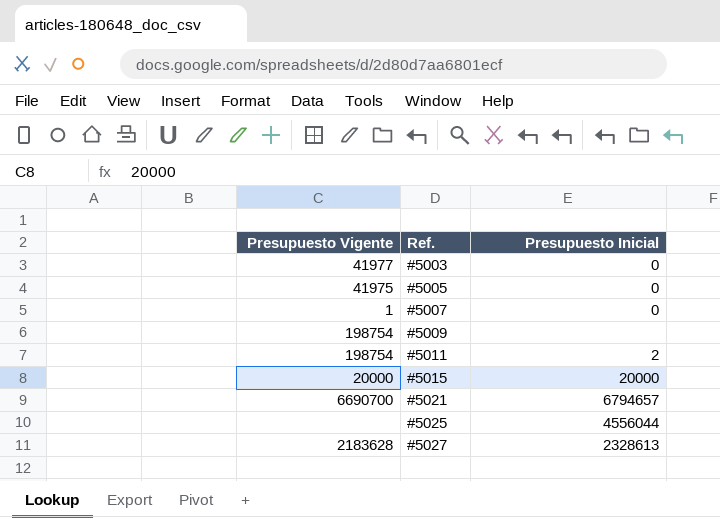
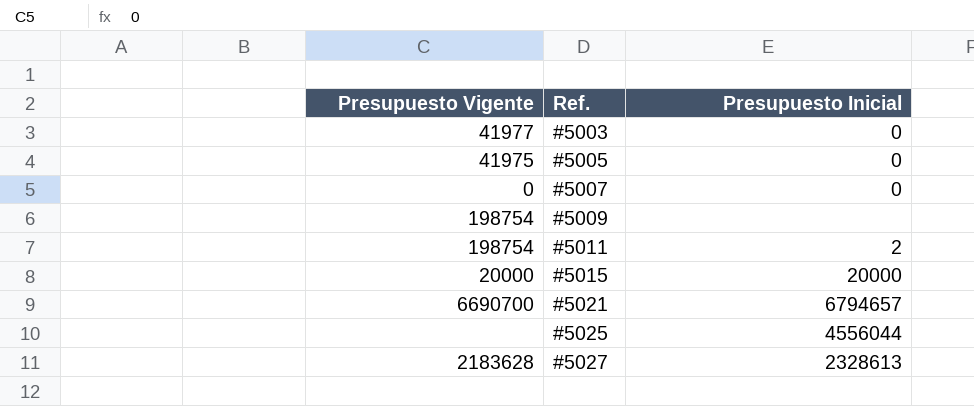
#5007 | Presupuesto Vigente: 1 -> 0

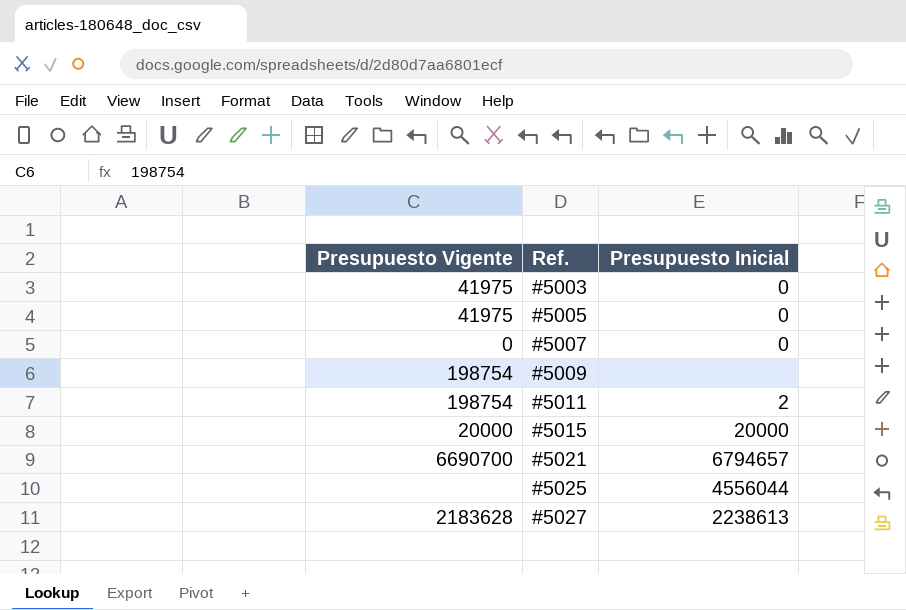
#5003 | Presupuesto Vigente: 41977 -> 41975
#5027 | Presupuesto Inicial: 2328613 -> 2238613

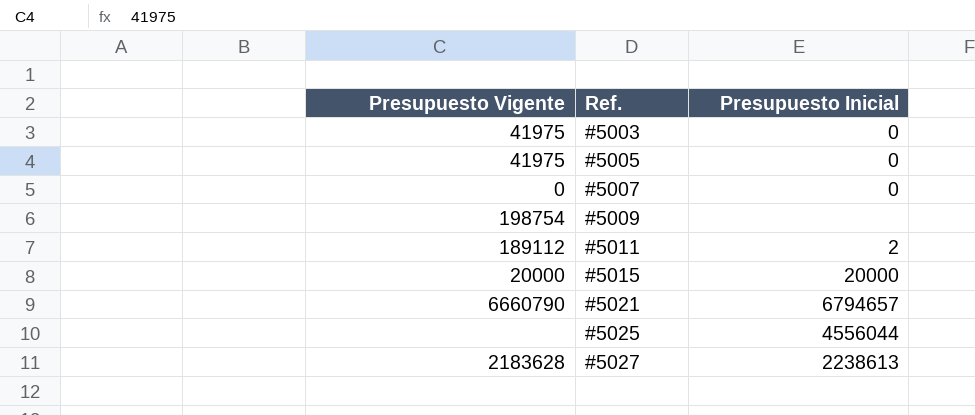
#5011 | Presupuesto Vigente: 198754 -> 189112
#5021 | Presupuesto Vigente: 6690700 -> 6660790

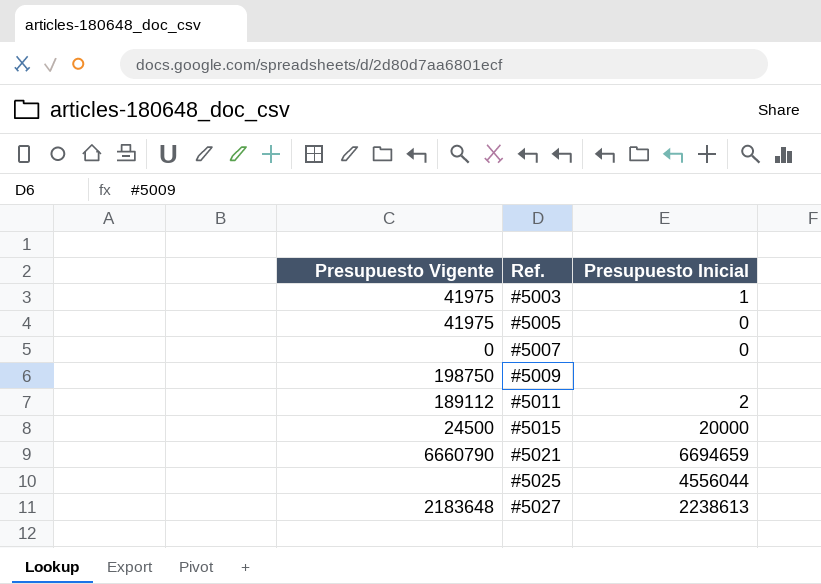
#5003 | Presupuesto Inicial: 0 -> 1
#5009 | Presupuesto Vigente: 198754 -> 198750
#5015 | Presupuesto Vigente: 20000 -> 24500
#5021 | Presupuesto Inicial: 6794657 -> 6694659
#5027 | Presupuesto Vigente: 2183628 -> 2183648

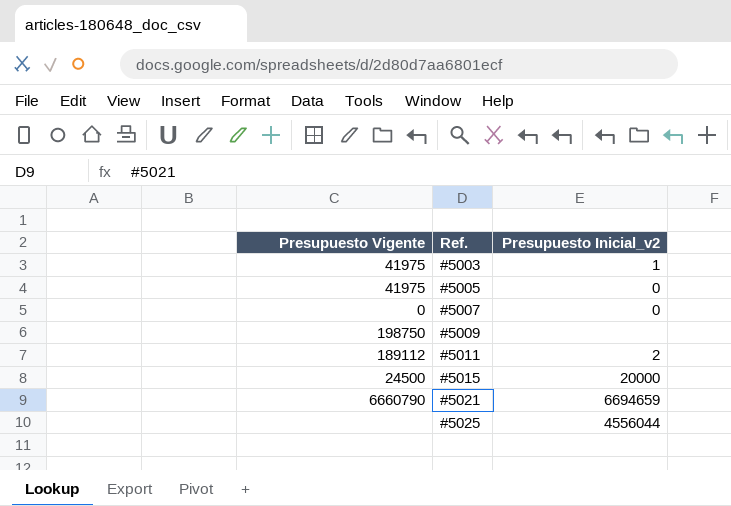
column name: Presupuesto Inicial -> Presupuesto Inicial_v2
row #5027: 2183648 | 2238613 -> none

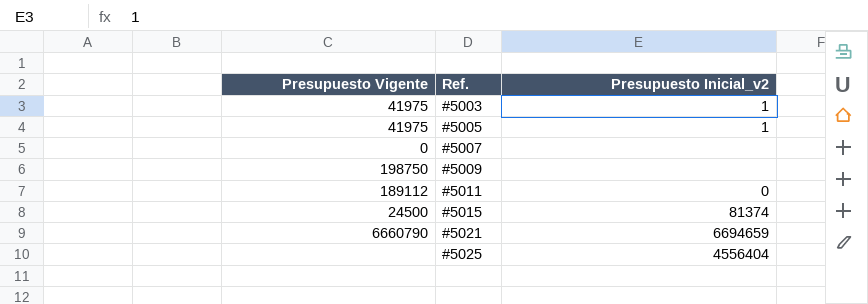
#5005 | Presupuesto Inicial_v2: 0 -> 1
#5007 | Presupuesto Inicial_v2: 0 -> none
#5011 | Presupuesto Inicial_v2: 2 -> 0
#5015 | Presupuesto Inicial_v2: 20000 -> 81374
#5025 | Presupuesto Inicial_v2: 4556044 -> 4556404

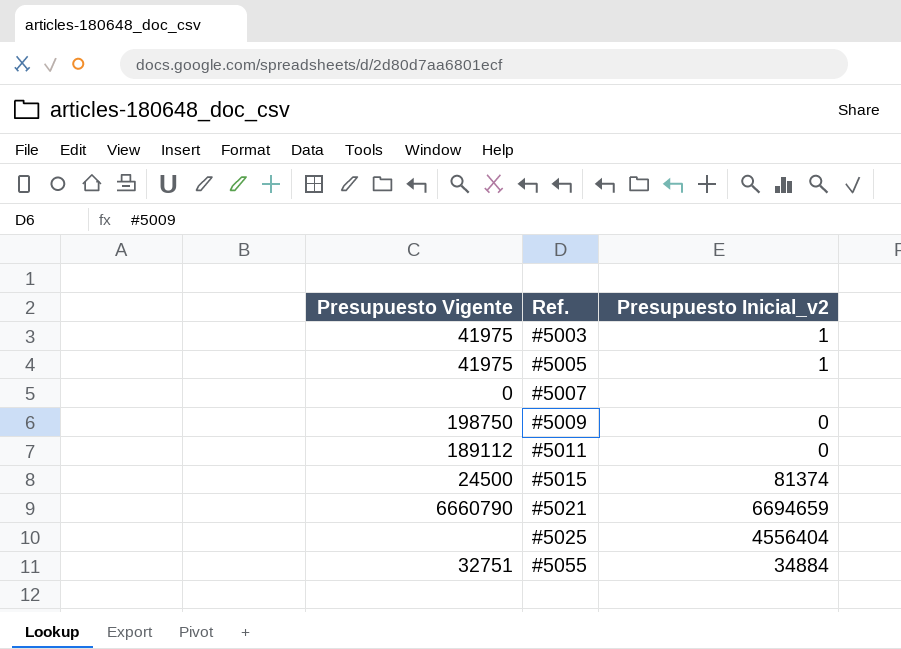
#5009 | Presupuesto Inicial_v2: none -> 0
row #5055: none -> 32751 | 34884

